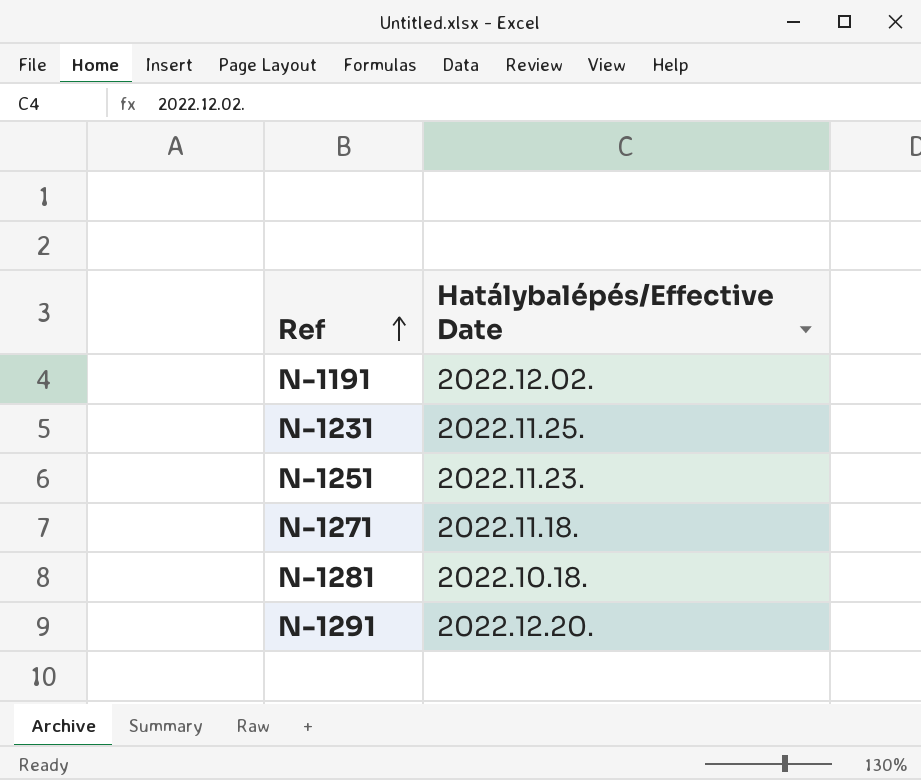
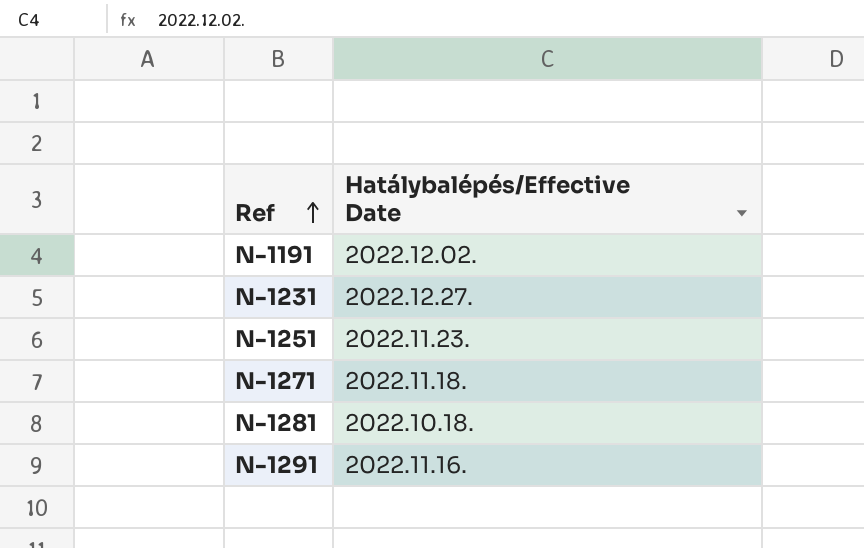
N-1231 | Hatálybalépés/Effective Date: 2022.11.25. -> 2022.12.27.
N-1291 | Hatálybalépés/Effective Date: 2022.12.20. -> 2022.11.16.

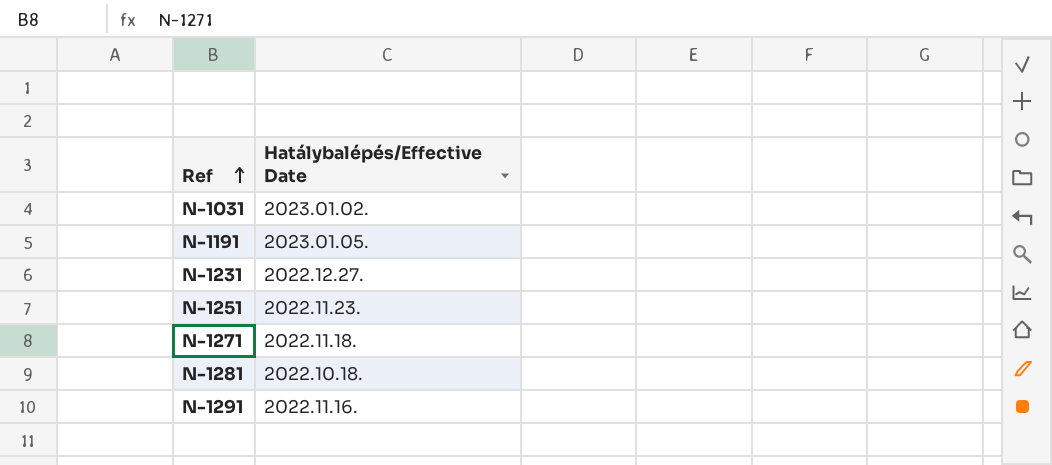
row N-1031: none -> 2023.01.02.
N-1191 | Hatálybalépés/Effective Date: 2022.12.02. -> 2023.01.05.

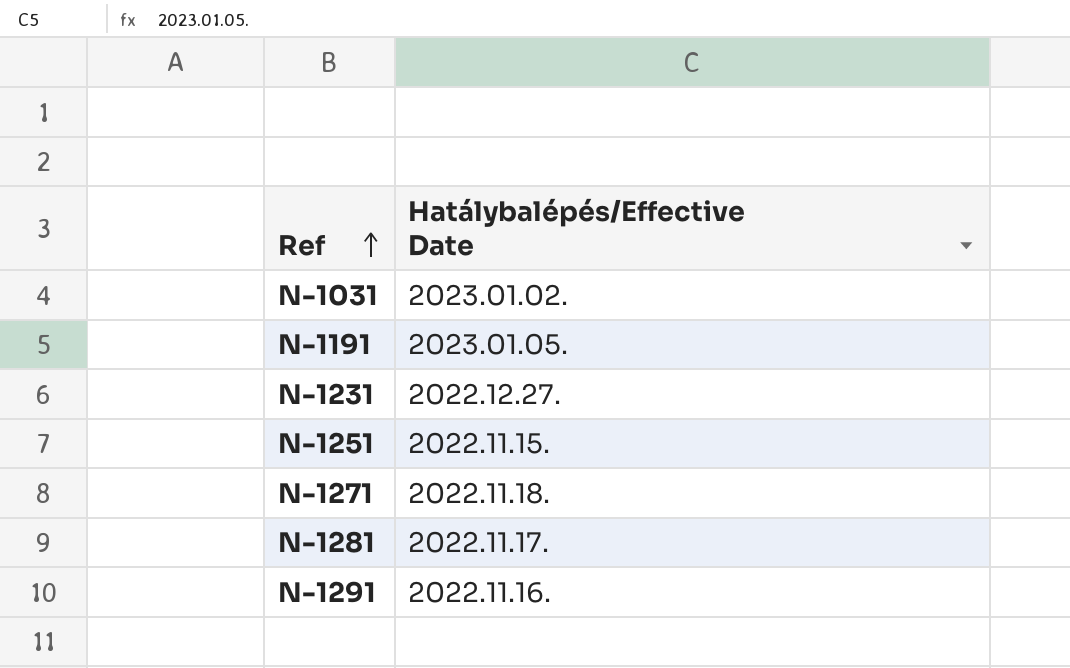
N-1251 | Hatálybalépés/Effective Date: 2022.11.23. -> 2022.11.15.
N-1281 | Hatálybalépés/Effective Date: 2022.10.18. -> 2022.11.17.

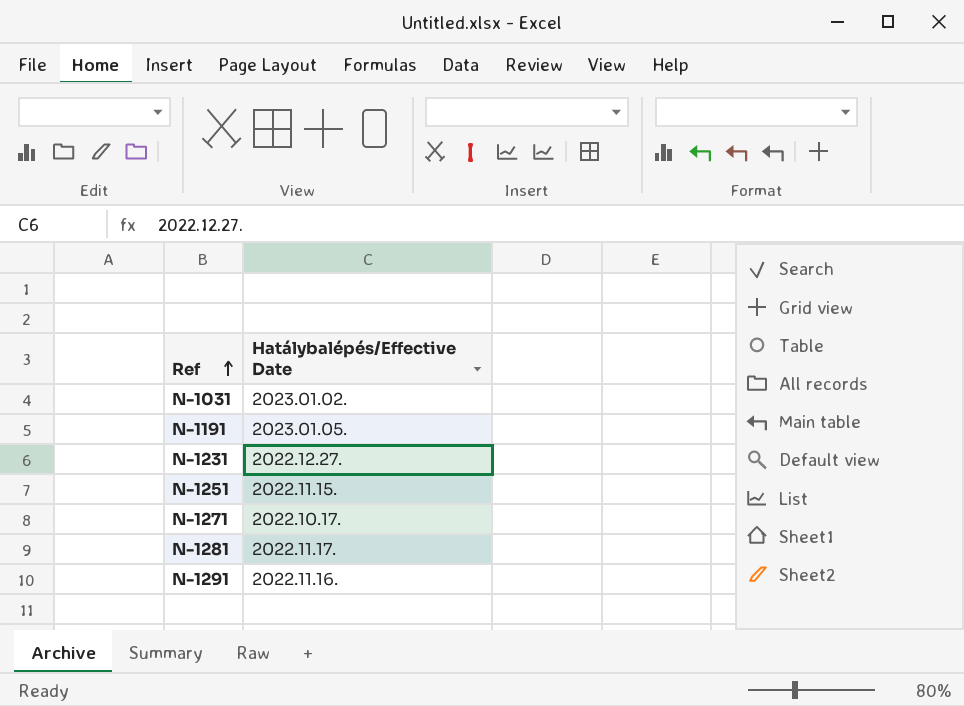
N-1271 | Hatálybalépés/Effective Date: 2022.11.18. -> 2022.10.17.

